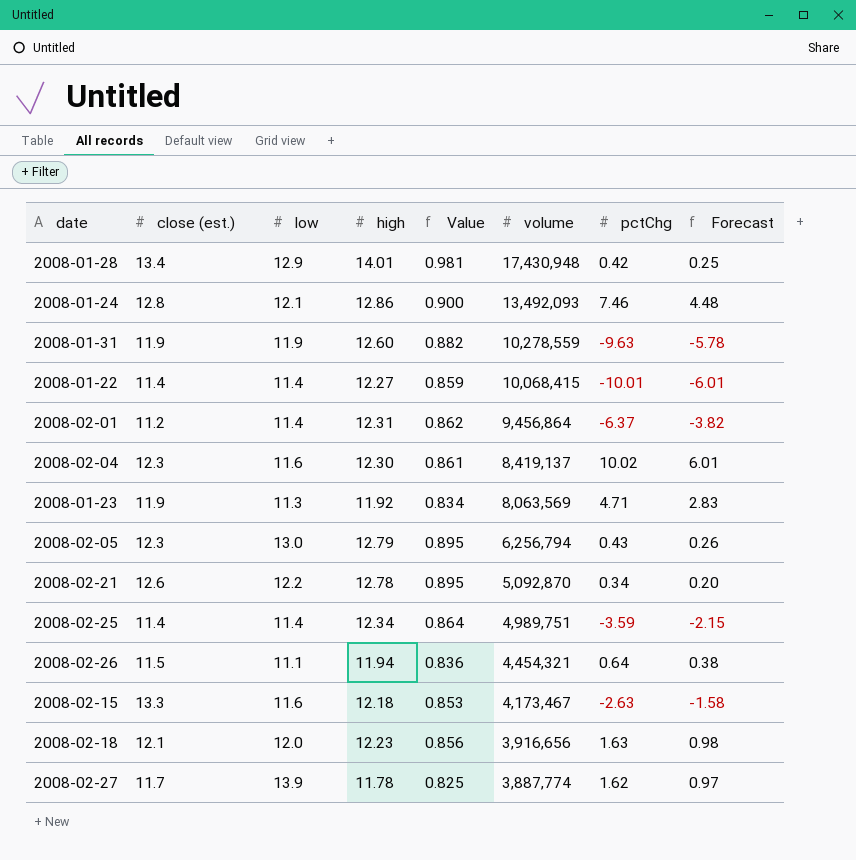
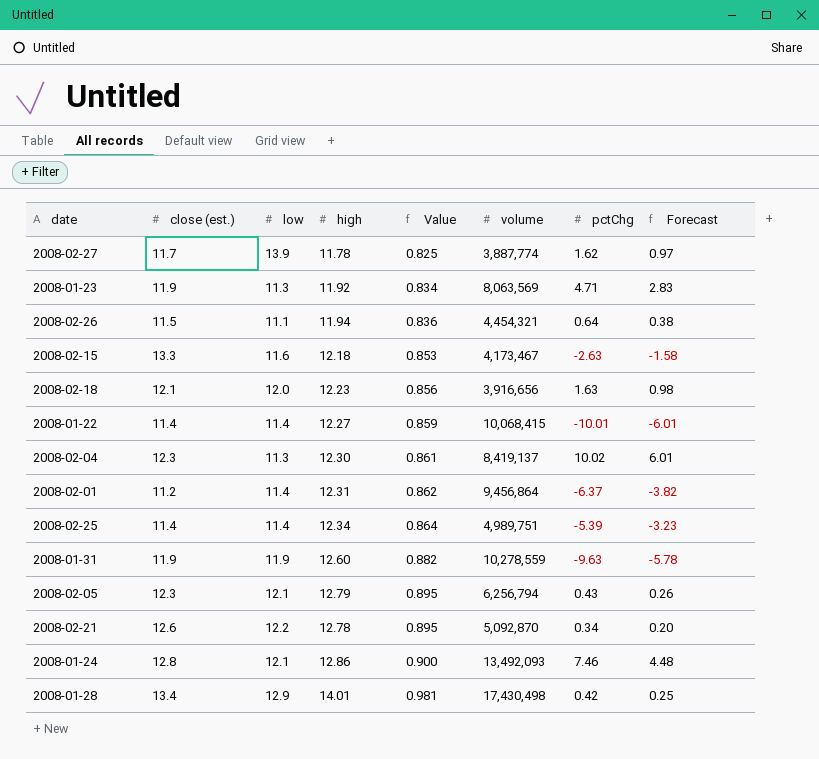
row order: volume descending -> Value ascending
2008-02-04 | low: 11.6 -> 11.3
2008-02-25 | pctChg: -3.59 -> -5.39
2008-02-25 | Forecast: -2.15 -> -3.23
2008-02-05 | low: 13.0 -> 12.1
2008-01-28 | volume: 17,430,948 -> 17,430,498

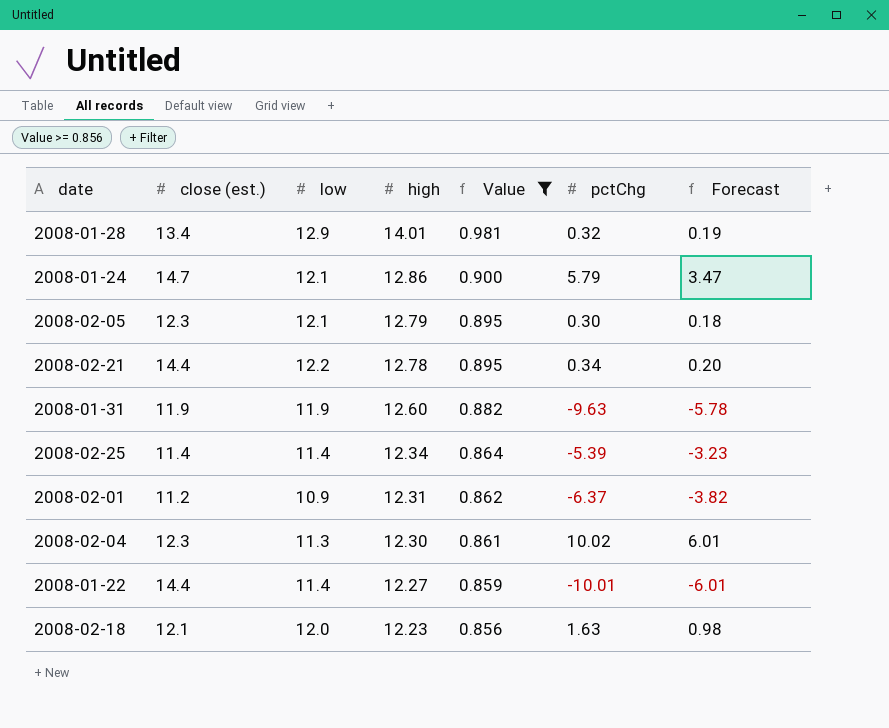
filter: none -> Value >= 0.856
row order: Value ascending -> high descending
column volume | position: 6 -> none
2008-01-28 | pctChg: 0.42 -> 0.32
2008-01-28 | Forecast: 0.25 -> 0.19
2008-01-24 | close (est.): 12.8 -> 14.7
2008-01-24 | pctChg: 7.46 -> 5.79
2008-01-24 | Forecast: 4.48 -> 3.47
2008-02-05 | pctChg: 0.43 -> 0.30
2008-02-05 | Forecast: 0.26 -> 0.18
2008-02-21 | close (est.): 12.6 -> 14.4
2008-02-01 | low: 11.4 -> 10.9
2008-01-22 | close (est.): 11.4 -> 14.4

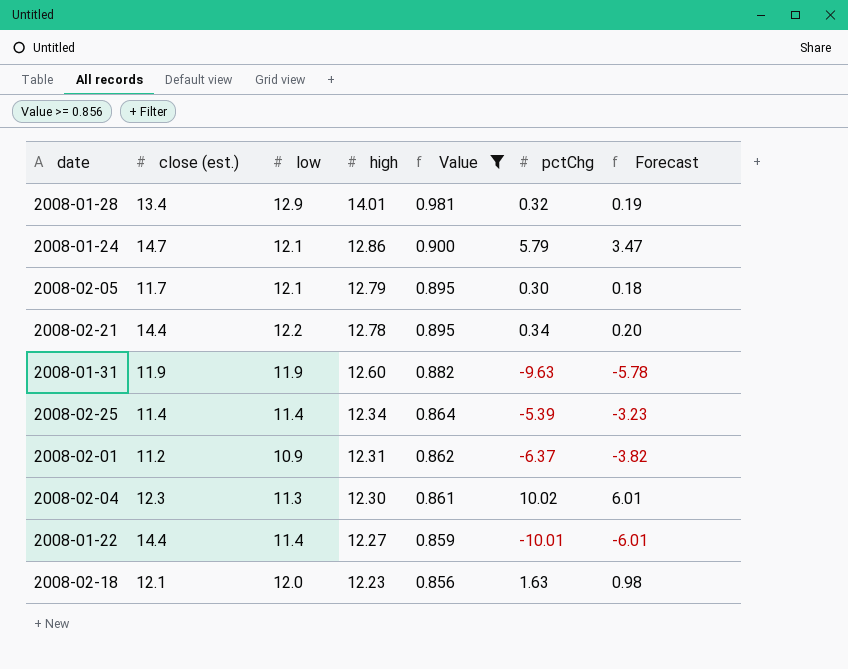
2008-02-05 | close (est.): 12.3 -> 11.7

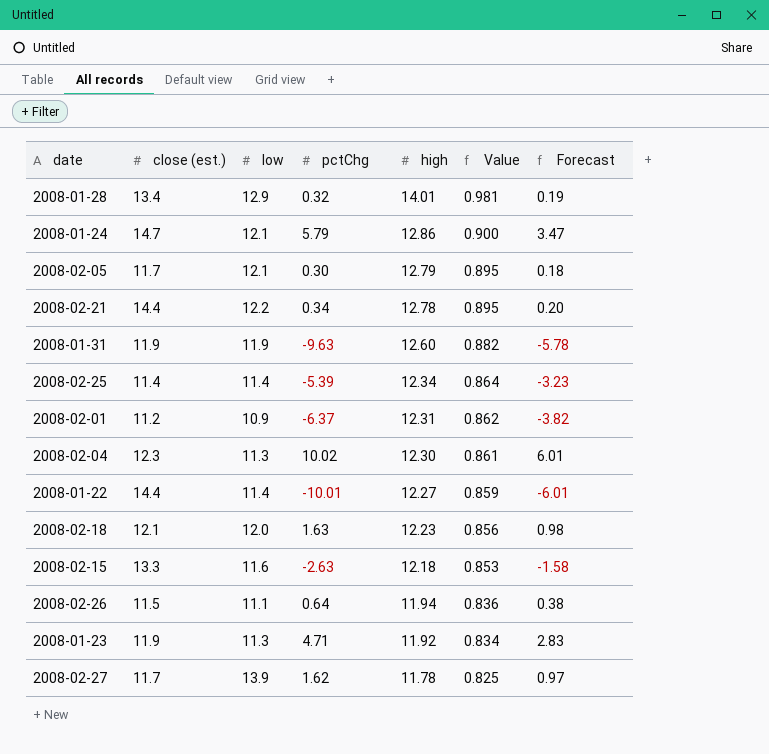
filter: Value >= 0.856 -> none
column pctChg | position: 6 -> 4

